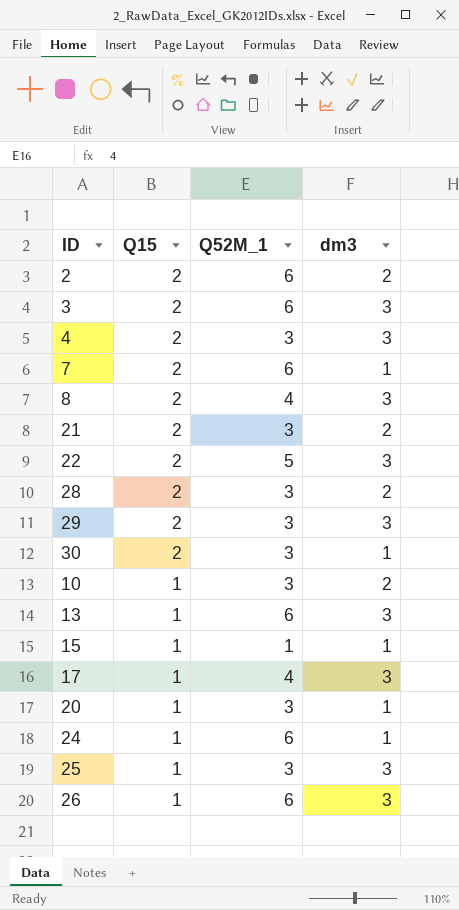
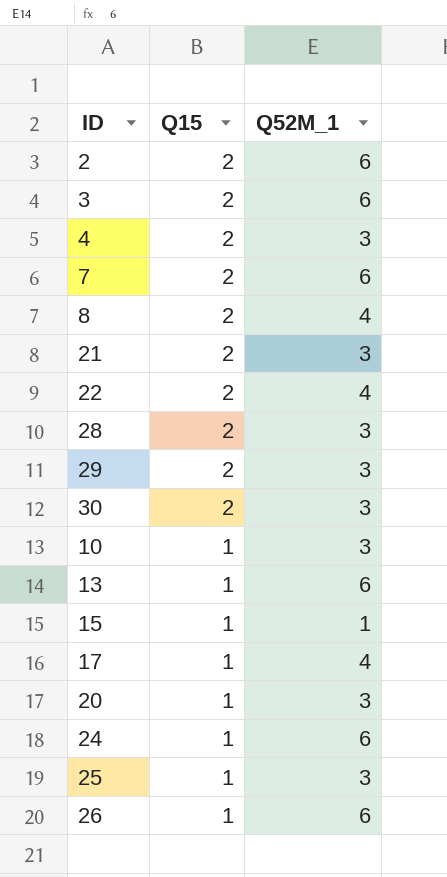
column dm3 | position: 4 -> none
22 | Q52M_1: 5 -> 4

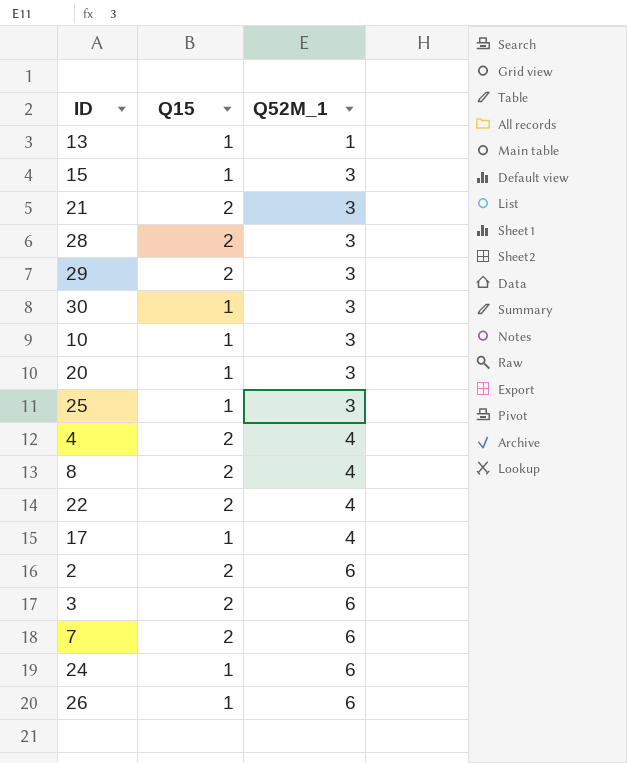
row order: Q15 descending -> Q52M_1 ascending
13 | Q52M_1: 6 -> 1
15 | Q52M_1: 1 -> 3
30 | Q15: 2 -> 1
4 | Q52M_1: 3 -> 4

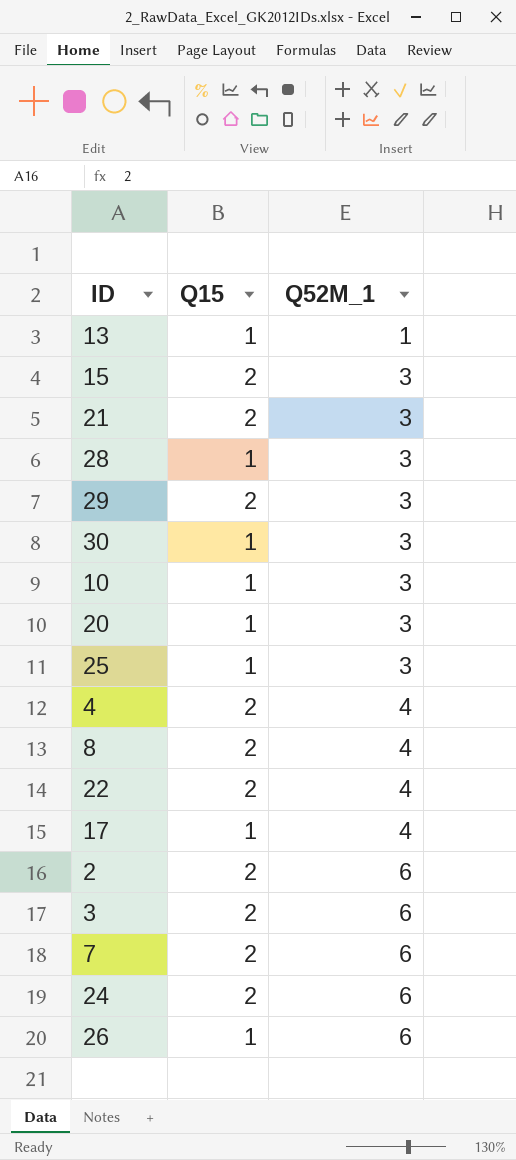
15 | Q15: 1 -> 2
28 | Q15: 2 -> 1
24 | Q15: 1 -> 2

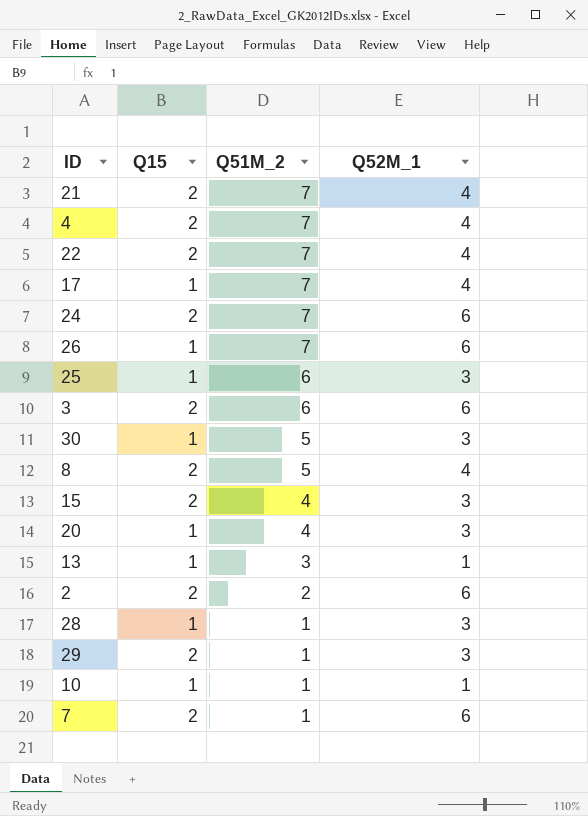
row order: Q52M_1 ascending -> Q51M_2 descending
column Q51M_2 | position: none -> 3
21 | Q52M_1: 3 -> 4
10 | Q52M_1: 3 -> 1

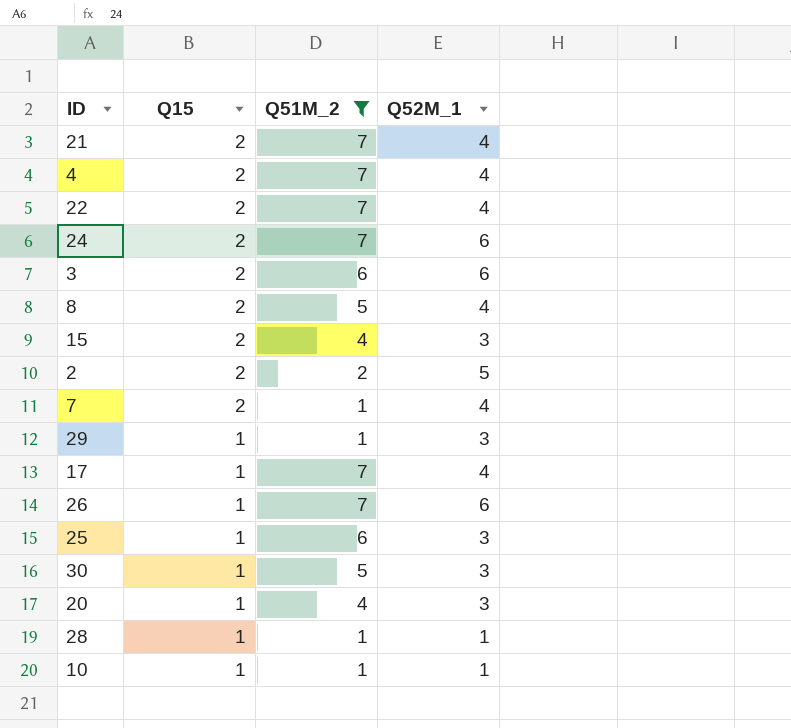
filter: none -> Q51M_2 != 3
row order: Q51M_2 descending -> Q15 descending
2 | Q52M_1: 6 -> 5
7 | Q52M_1: 6 -> 4
29 | Q15: 2 -> 1
28 | Q52M_1: 3 -> 1

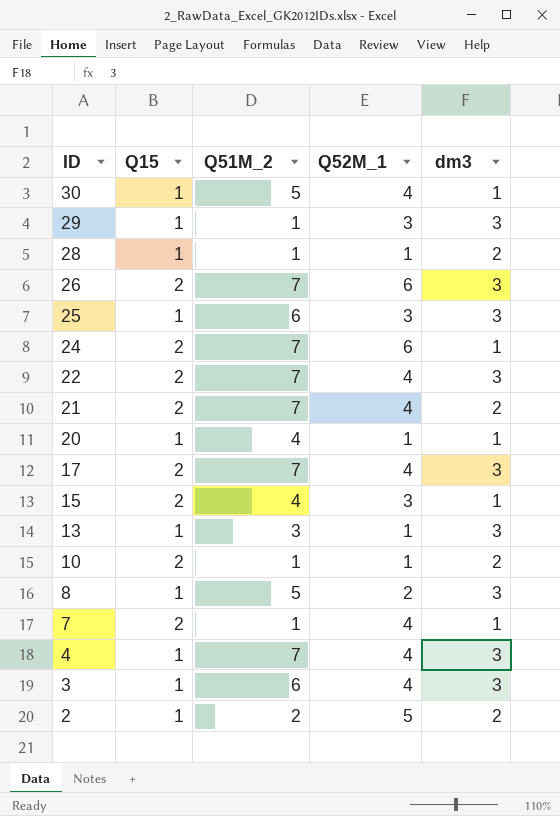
filter: Q51M_2 != 3 -> none
row order: Q15 descending -> ID descending
column dm3 | position: none -> 5
30 | Q52M_1: 3 -> 4
26 | Q15: 1 -> 2
20 | Q52M_1: 3 -> 1
17 | Q15: 1 -> 2
10 | Q15: 1 -> 2
8 | Q15: 2 -> 1
8 | Q52M_1: 4 -> 2
4 | Q15: 2 -> 1
3 | Q15: 2 -> 1
3 | Q52M_1: 6 -> 4
2 | Q15: 2 -> 1

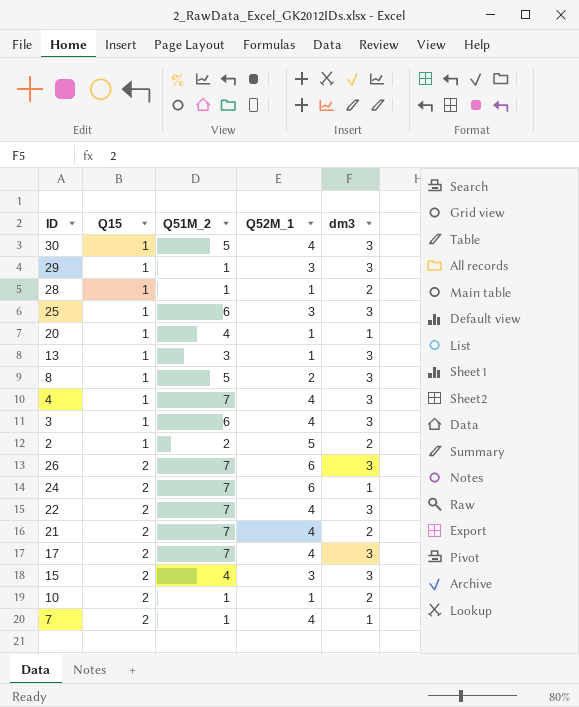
row order: ID descending -> Q15 ascending
30 | dm3: 1 -> 3
15 | dm3: 1 -> 3

